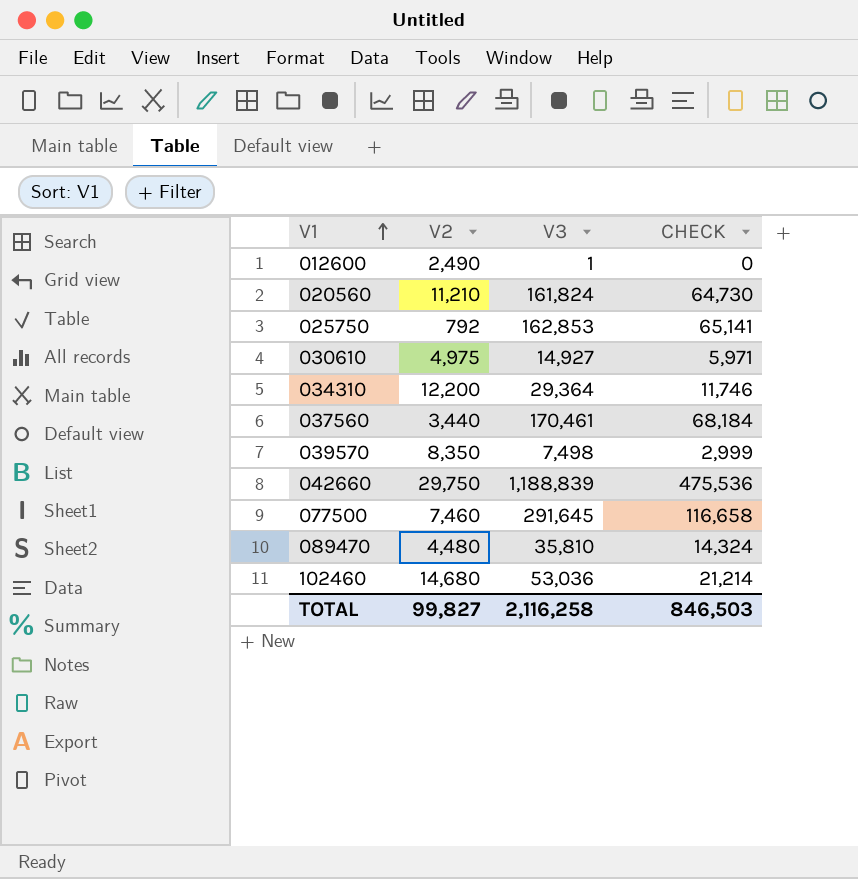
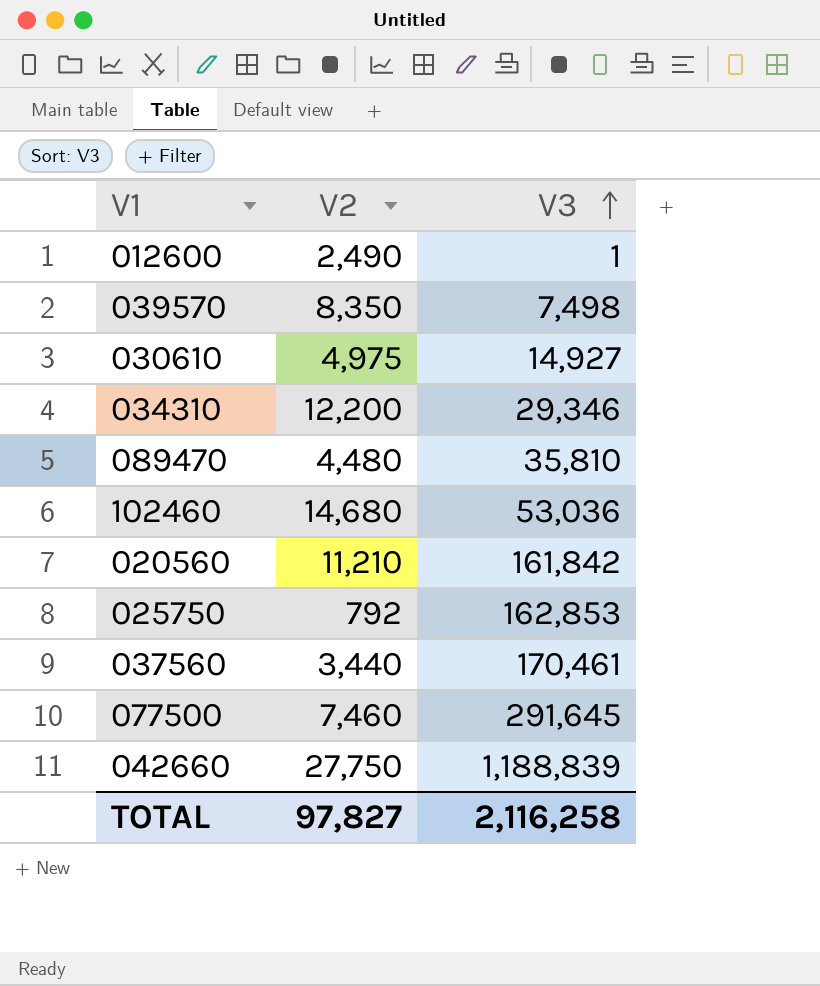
row order: V1 ascending -> V3 ascending
column CHECK | formula: [V3] * 0.4 -> none
034310 | V3: 29,364 -> 29,346
020560 | V3: 161,824 -> 161,842
042660 | V2: 29,750 -> 27,750
TOTAL | V2: 99,827 -> 97,827

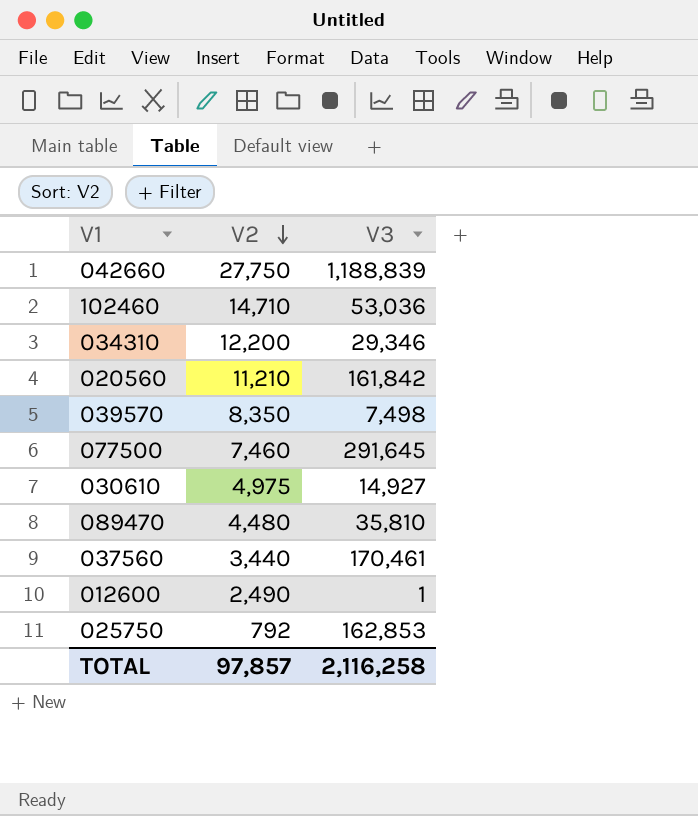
row order: V3 ascending -> V2 descending
102460 | V2: 14,680 -> 14,710
TOTAL | V2: 97,827 -> 97,857

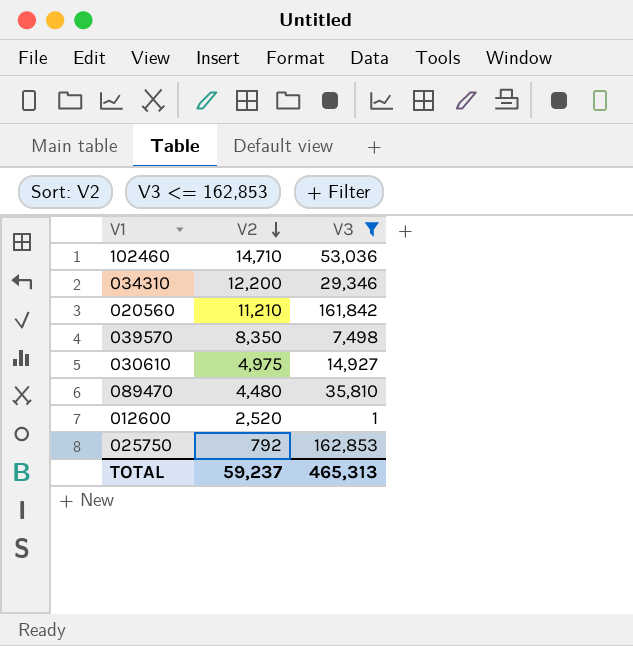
filter: none -> V3 <= 162,853
012600 | V2: 2,490 -> 2,520
TOTAL | V2: 97,857 -> 59,237
TOTAL | V3: 2,116,258 -> 465,313

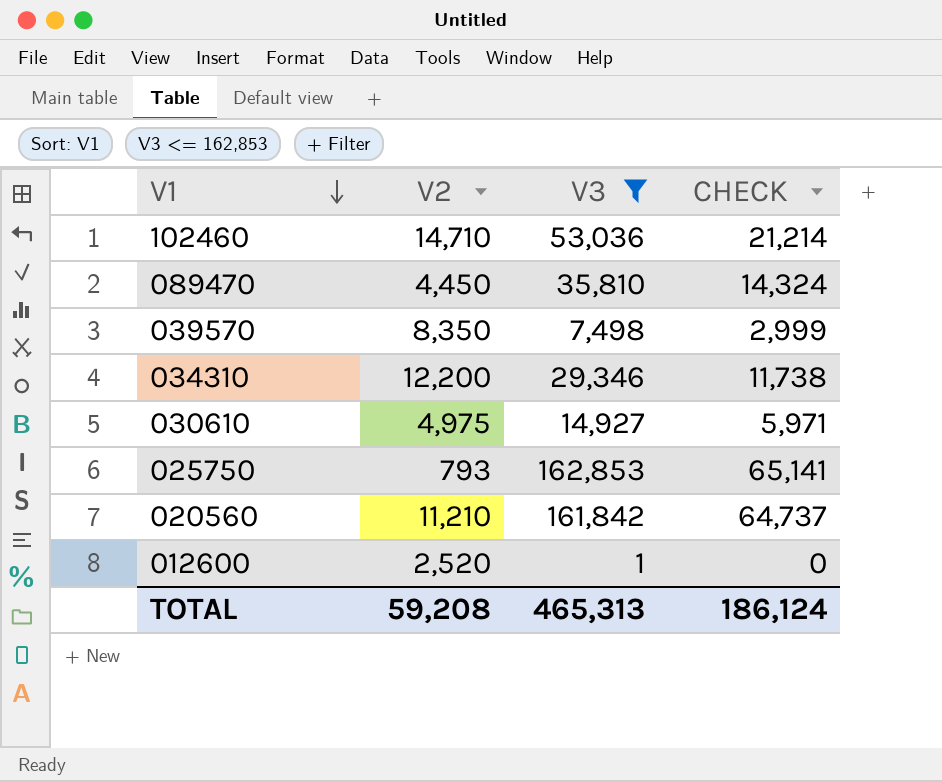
row order: V2 descending -> V1 descending
column CHECK | formula: none -> [V3] * 0.4
089470 | V2: 4,480 -> 4,450
025750 | V2: 792 -> 793
TOTAL | V2: 59,237 -> 59,208

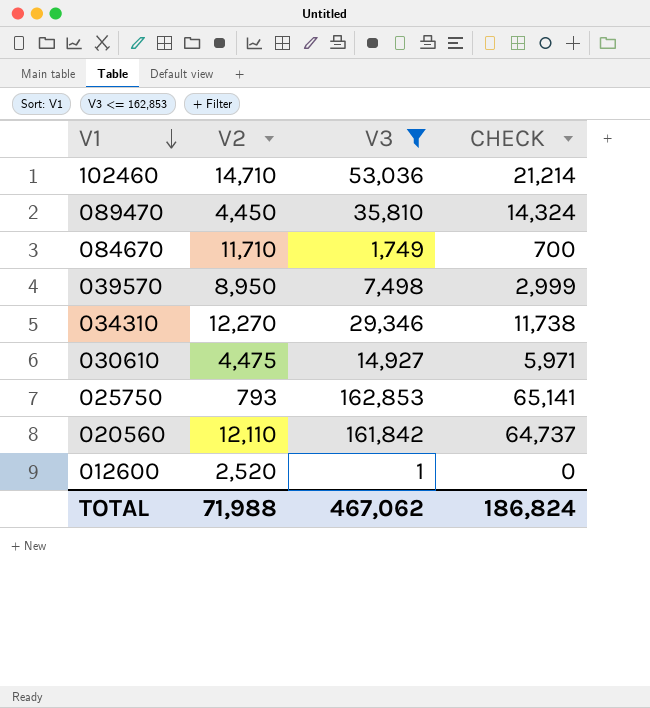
row 084670: none -> 11,710 | 1,749 | 700
039570 | V2: 8,350 -> 8,950
034310 | V2: 12,200 -> 12,270
030610 | V2: 4,975 -> 4,475
020560 | V2: 11,210 -> 12,110
TOTAL | V2: 59,208 -> 71,988
TOTAL | V3: 465,313 -> 467,062
TOTAL | CHECK: 186,124 -> 186,824

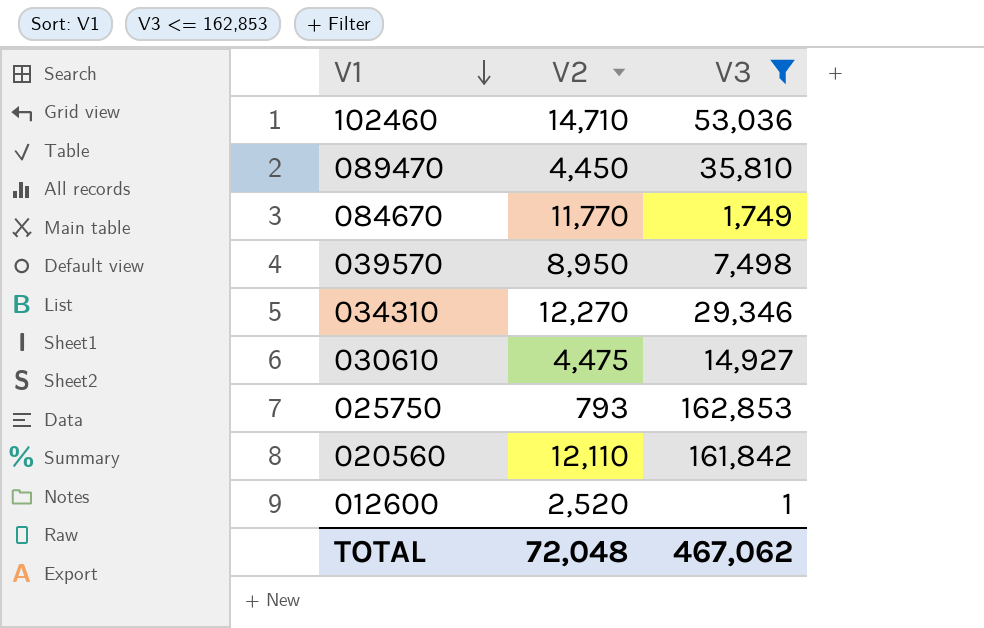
column CHECK | formula: [V3] * 0.4 -> none
084670 | V2: 11,710 -> 11,770
TOTAL | V2: 71,988 -> 72,048

